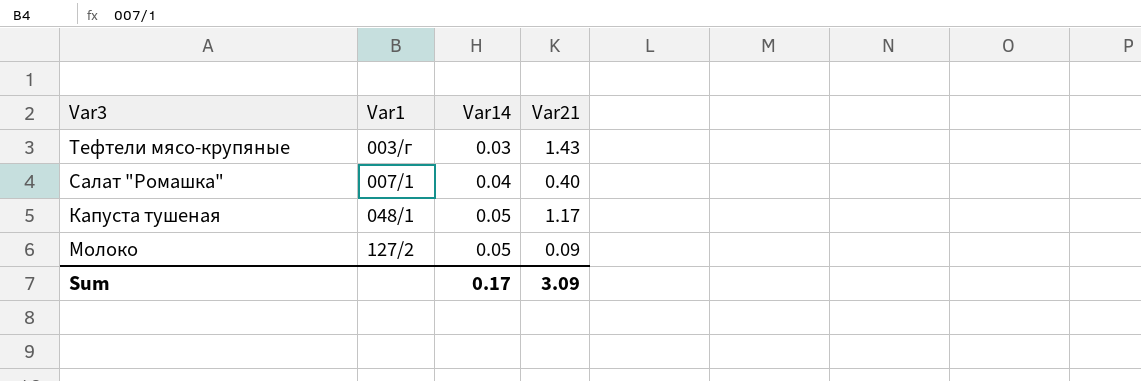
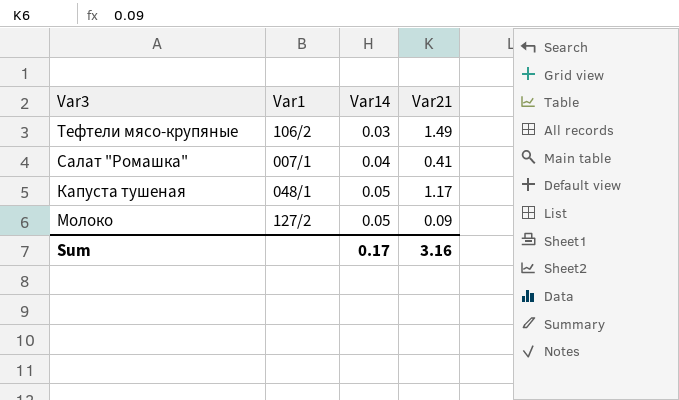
Тефтели мясо-крупяные | Var1: 003/г -> 106/2
Тефтели мясо-крупяные | Var21: 1.43 -> 1.49
Салат "Ромашка" | Var21: 0.40 -> 0.41
Sum | Var21: 3.09 -> 3.16

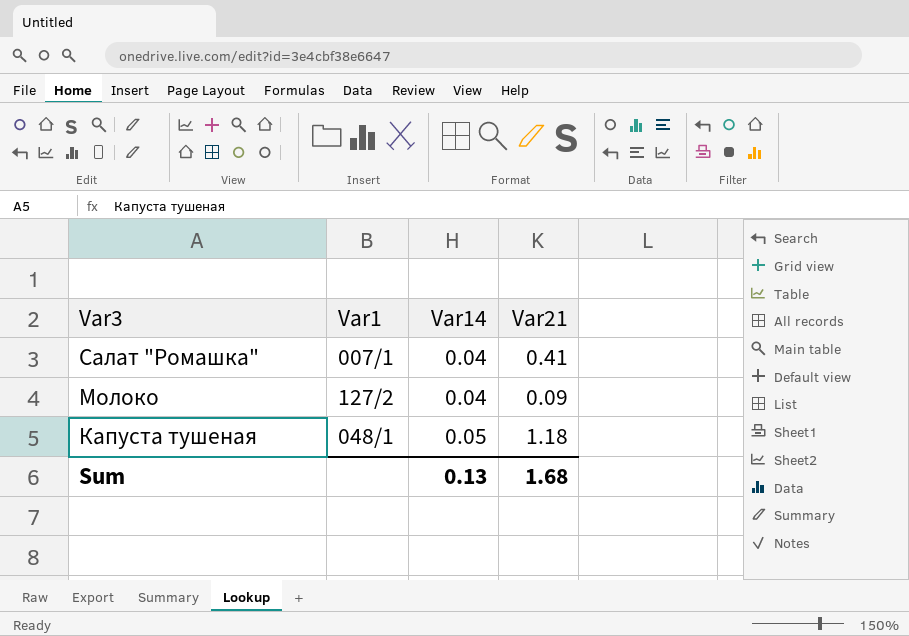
row order: Var14 ascending -> Var3 descending
row Тефтели мясо-крупяные: 106/2 | 0.03 | 1.49 -> none
Молоко | Var14: 0.05 -> 0.04
Капуста тушеная | Var21: 1.17 -> 1.18
Sum | Var14: 0.17 -> 0.13
Sum | Var21: 3.16 -> 1.68

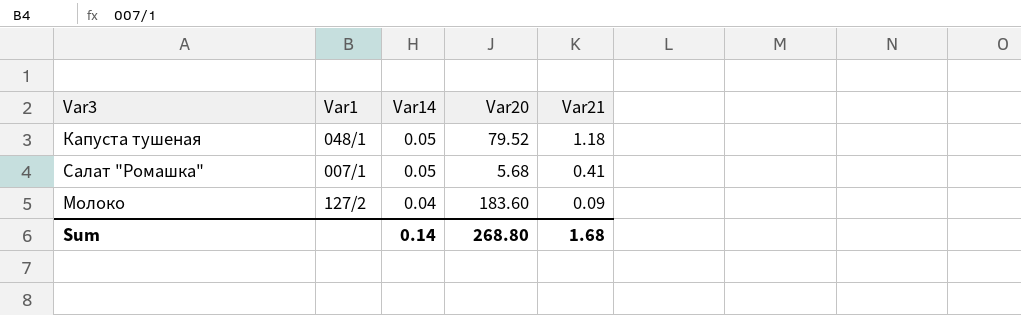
row order: Var3 descending -> Var14 descending
column Var20 | position: none -> 4
Салат "Ромашка" | Var14: 0.04 -> 0.05
Sum | Var14: 0.13 -> 0.14

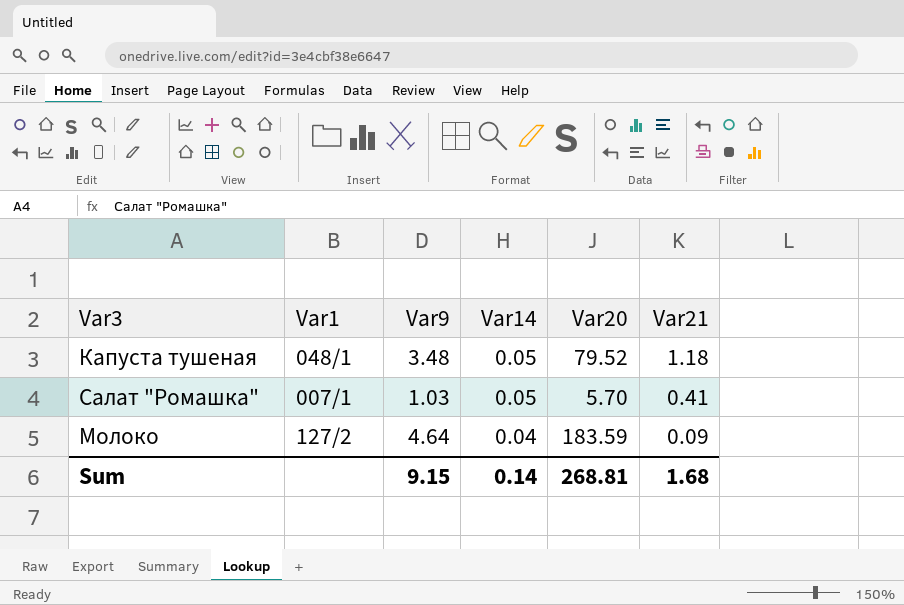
column Var9 | position: none -> 3
Салат "Ромашка" | Var20: 5.68 -> 5.70
Молоко | Var20: 183.60 -> 183.59
Sum | Var20: 268.80 -> 268.81

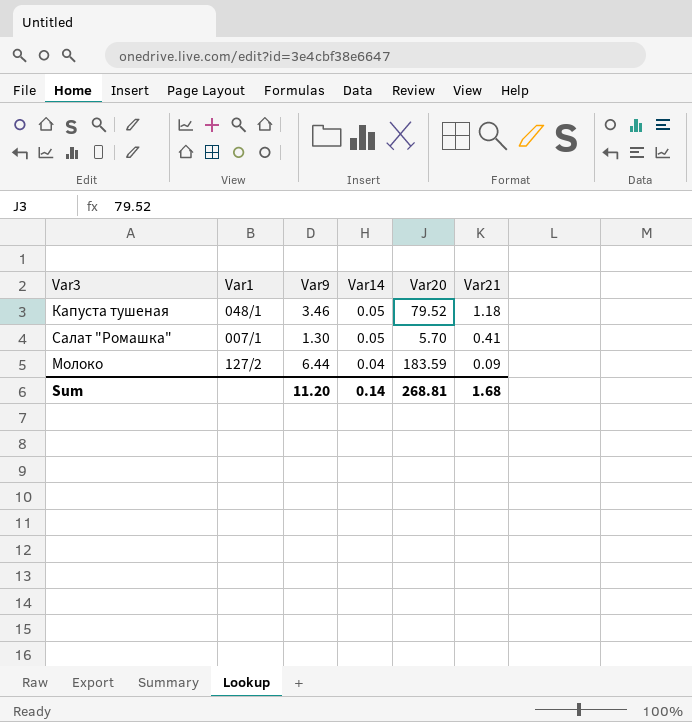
Капуста тушеная | Var9: 3.48 -> 3.46
Салат "Ромашка" | Var9: 1.03 -> 1.30
Молоко | Var9: 4.64 -> 6.44
Sum | Var9: 9.15 -> 11.20

